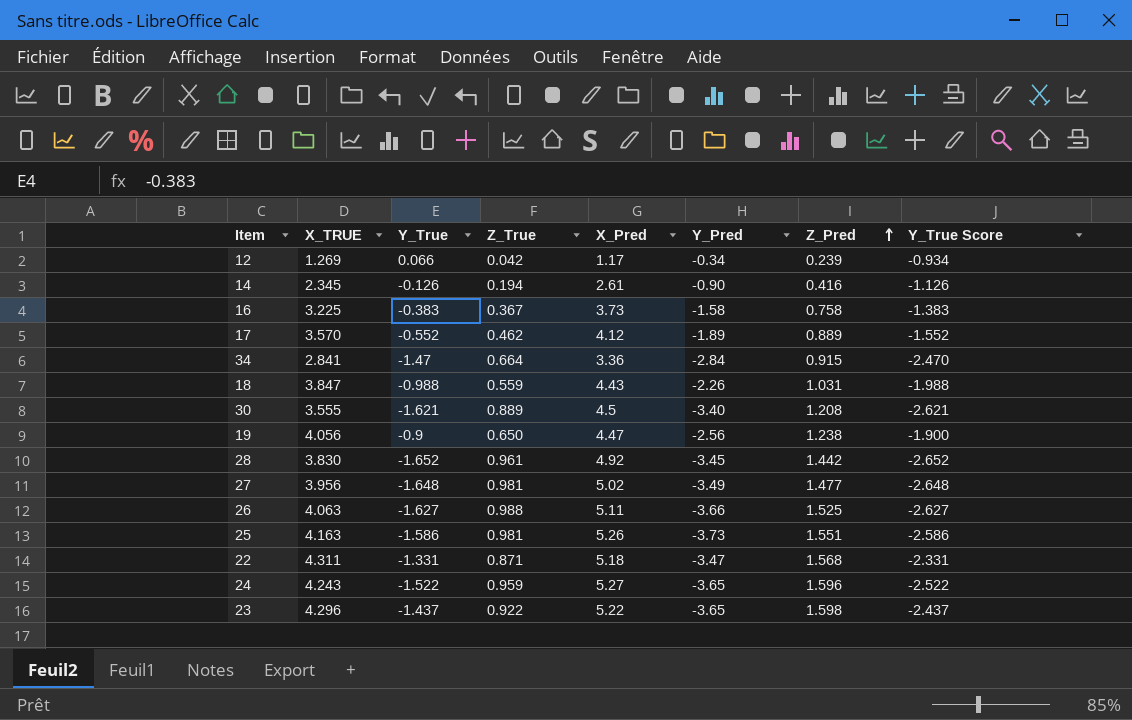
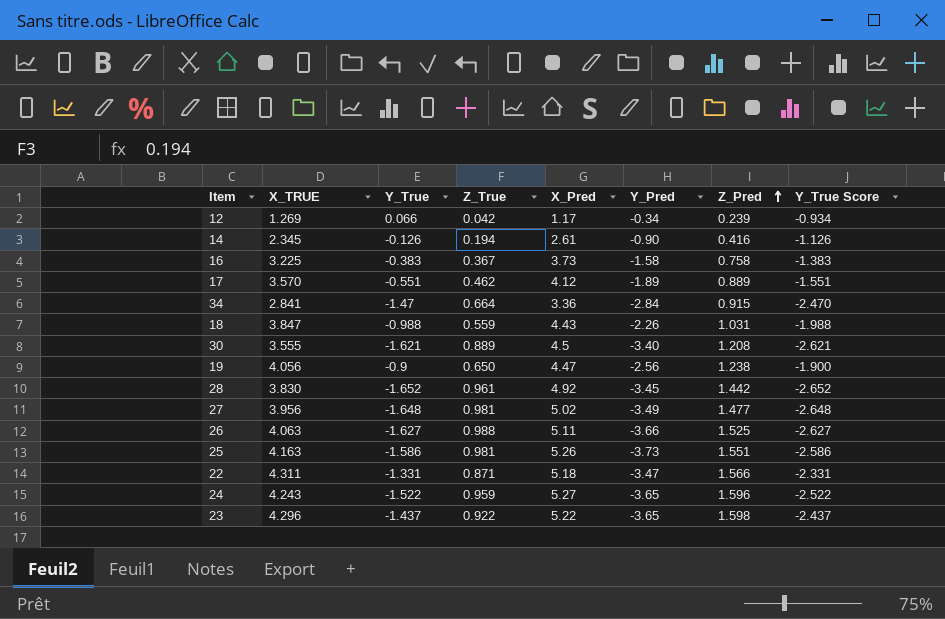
17 | Y_True: -0.552 -> -0.551
17 | Y_True Score: -1.552 -> -1.551
22 | Z_Pred: 1.568 -> 1.566

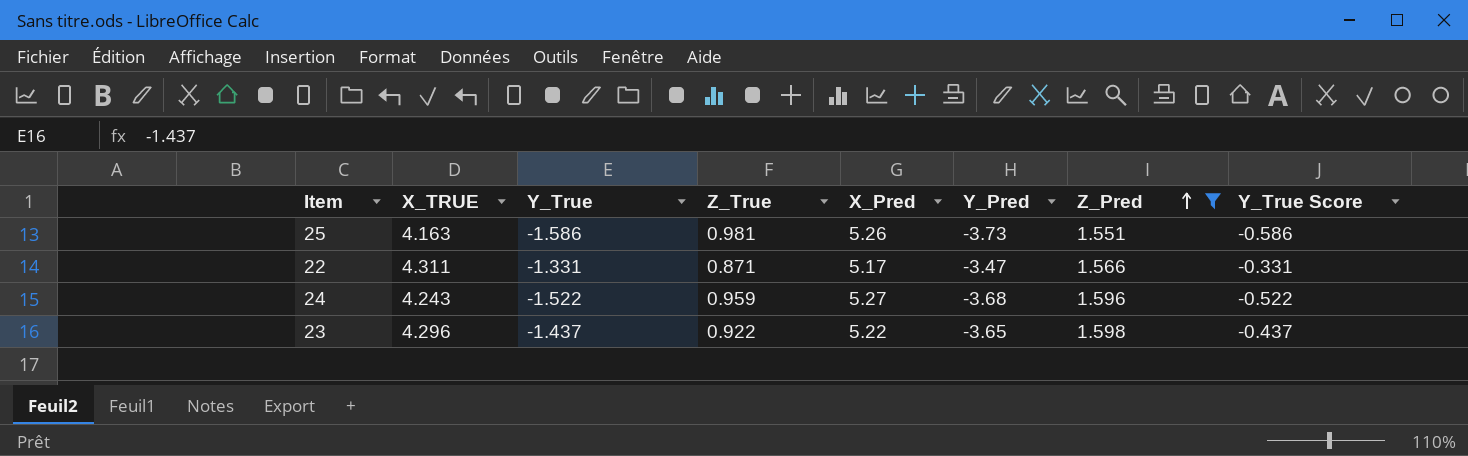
filter: none -> Z_Pred >= 1.551
column Y_True Score | formula: [Y_True] - 1 -> [Y_True] + 1
22 | X_Pred: 5.18 -> 5.17
24 | Y_Pred: -3.65 -> -3.68

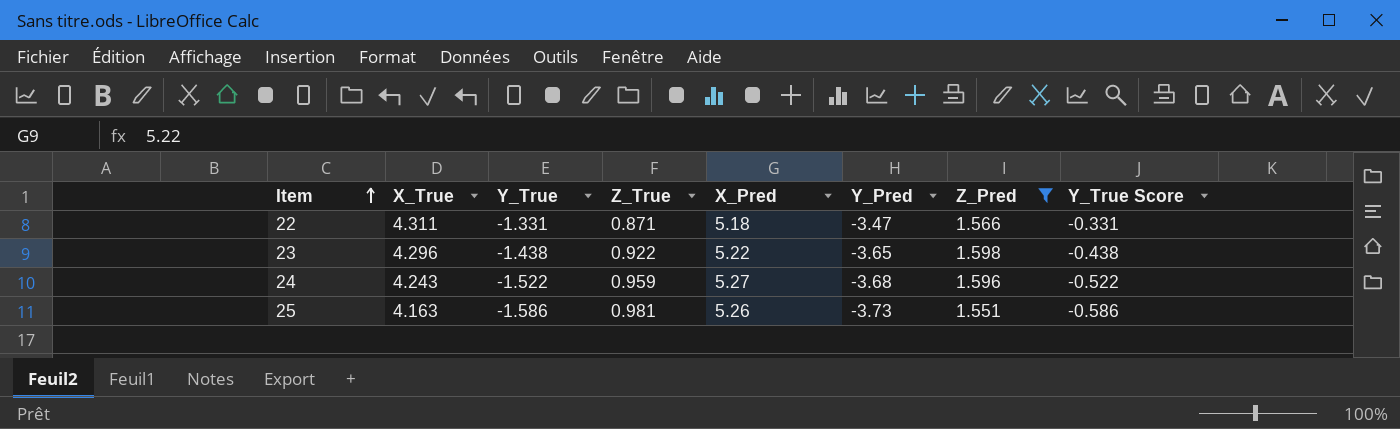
row order: Z_Pred ascending -> Item ascending
column name: X_TRUE -> X_True
22 | X_Pred: 5.17 -> 5.18
23 | Y_True: -1.437 -> -1.438
23 | Y_True Score: -0.437 -> -0.438

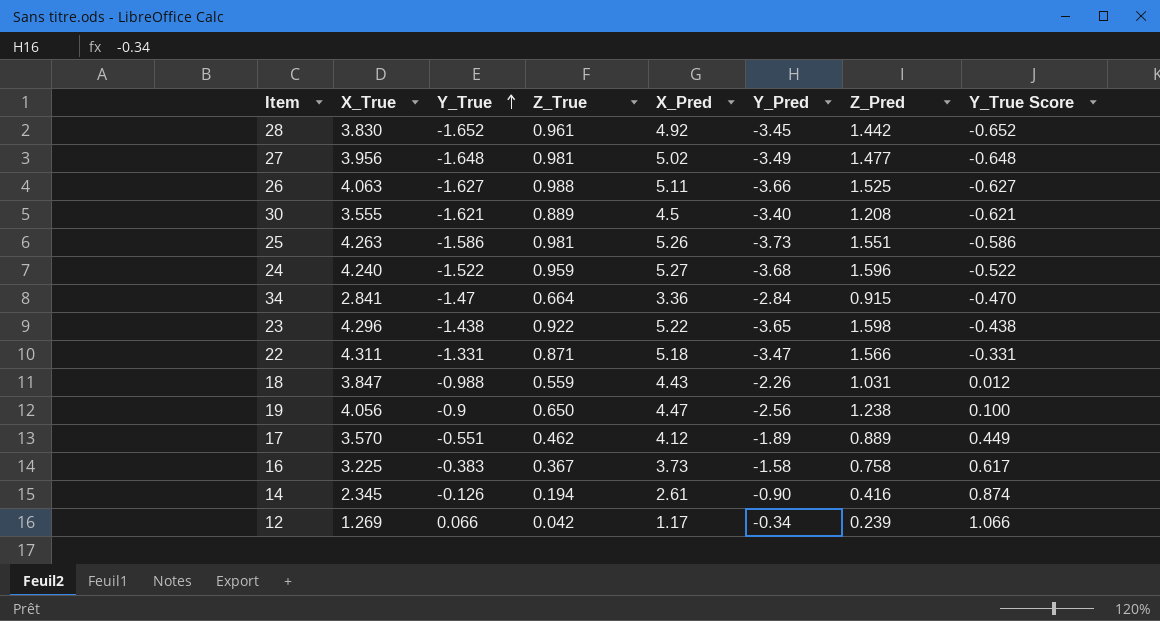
filter: Z_Pred >= 1.551 -> none
row order: Item ascending -> Y_True ascending
25 | X_True: 4.163 -> 4.263
24 | X_True: 4.243 -> 4.240

